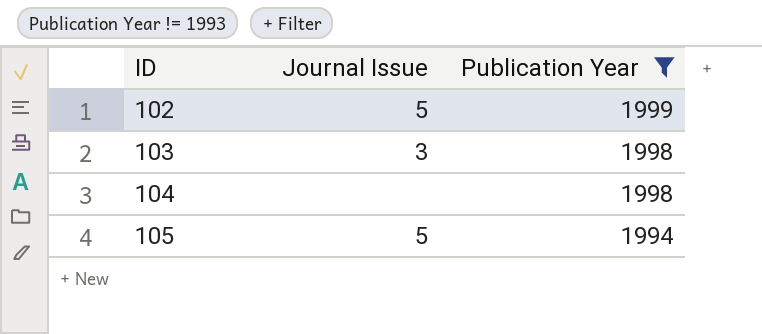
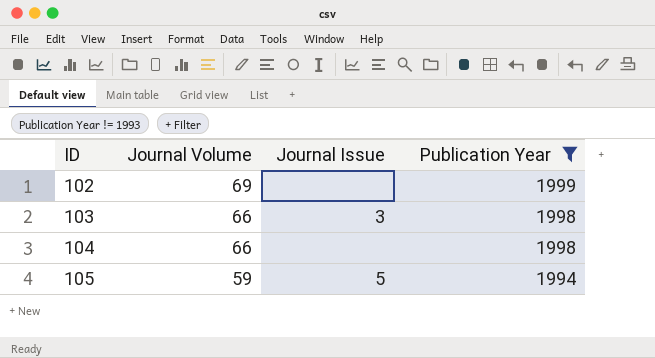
column Journal Volume | position: none -> 2
102 | Journal Issue: 5 -> none

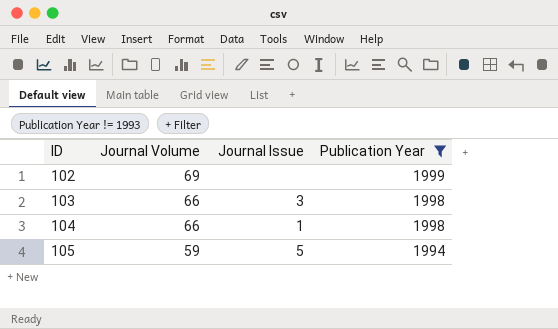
104 | Journal Issue: none -> 1

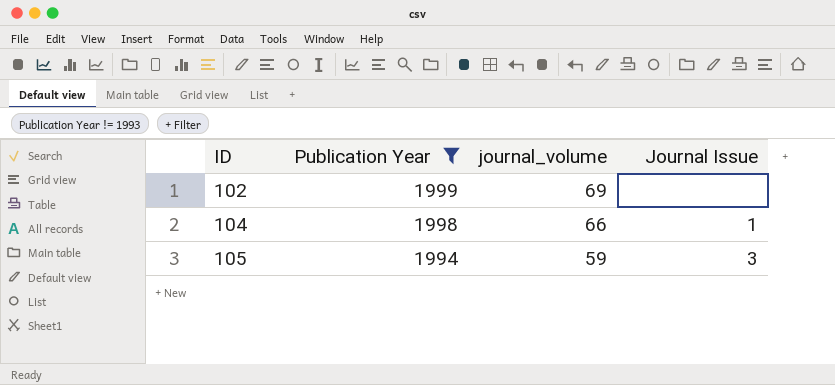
column Publication Year | position: 4 -> 2
column name: Journal Volume -> journal_volume
row 103: 66 | 3 | 1998 -> none
105 | Journal Issue: 5 -> 3

